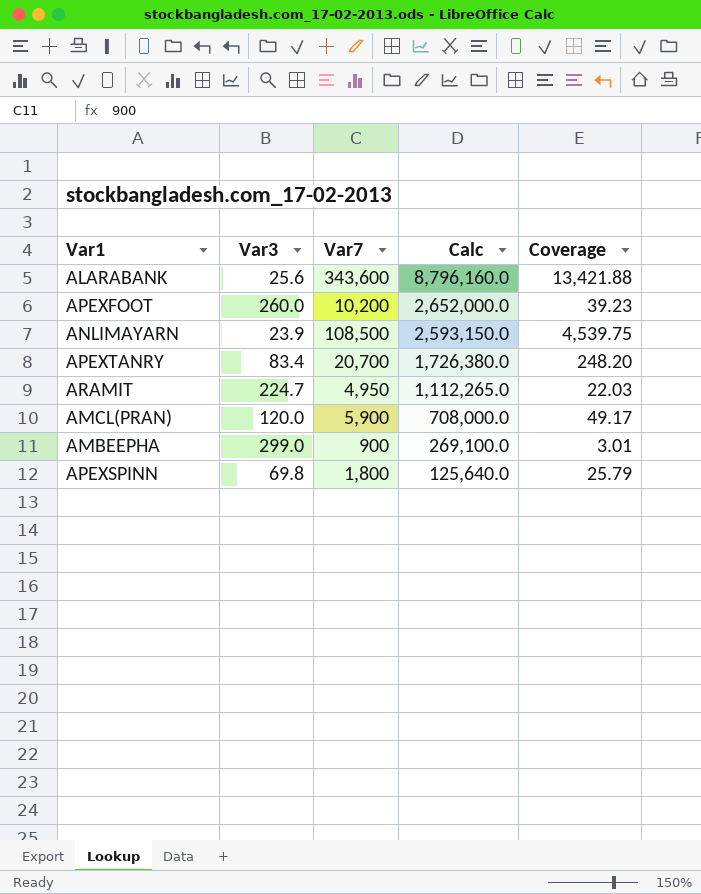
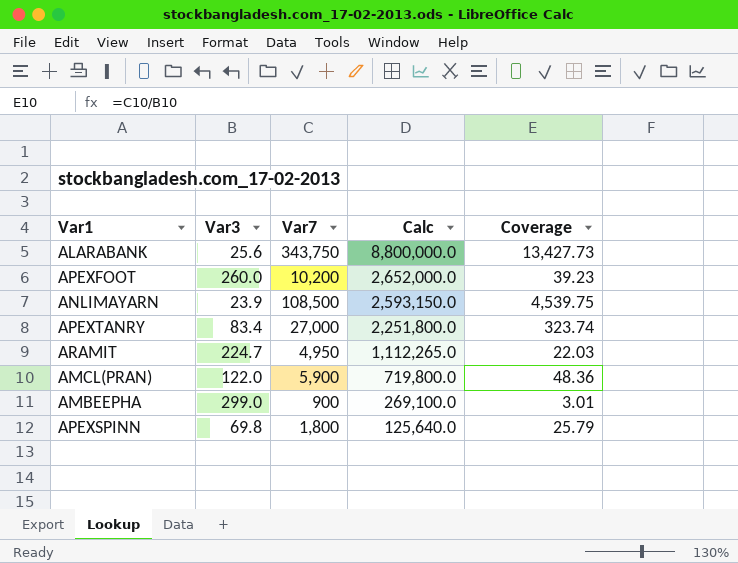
ALARABANK | Var7: 343,600 -> 343,750
ALARABANK | Calc: 8,796,160.0 -> 8,800,000.0
ALARABANK | Coverage: 13,421.88 -> 13,427.73
APEXTANRY | Var7: 20,700 -> 27,000
APEXTANRY | Calc: 1,726,380.0 -> 2,251,800.0
APEXTANRY | Coverage: 248.20 -> 323.74
AMCL(PRAN) | Var3: 120.0 -> 122.0
AMCL(PRAN) | Calc: 708,000.0 -> 719,800.0
AMCL(PRAN) | Coverage: 49.17 -> 48.36

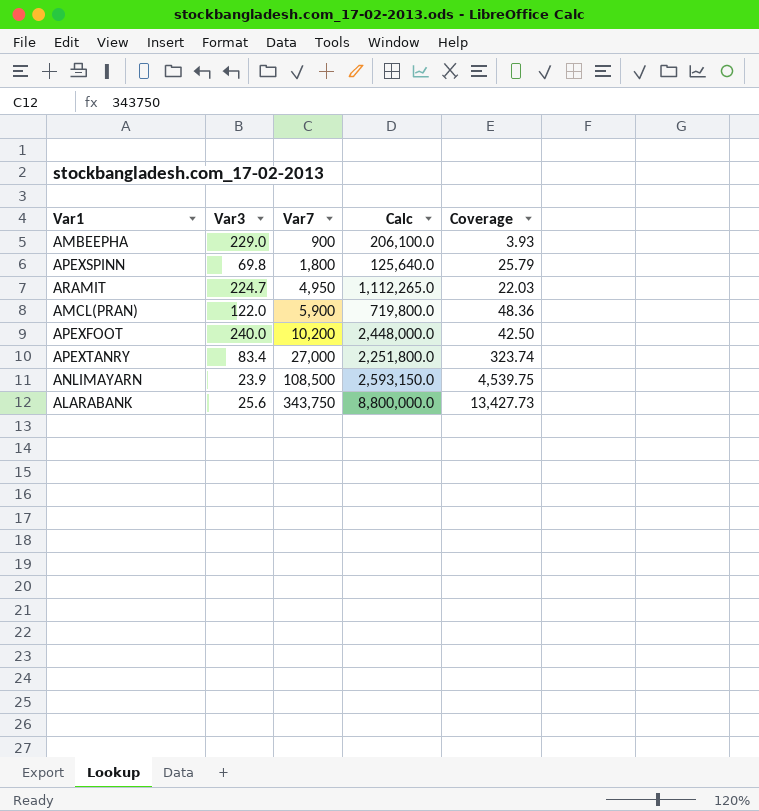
row order: Calc descending -> Var7 ascending
AMBEEPHA | Var3: 299.0 -> 229.0
AMBEEPHA | Calc: 269,100.0 -> 206,100.0
AMBEEPHA | Coverage: 3.01 -> 3.93
APEXFOOT | Var3: 260.0 -> 240.0
APEXFOOT | Calc: 2,652,000.0 -> 2,448,000.0
APEXFOOT | Coverage: 39.23 -> 42.50

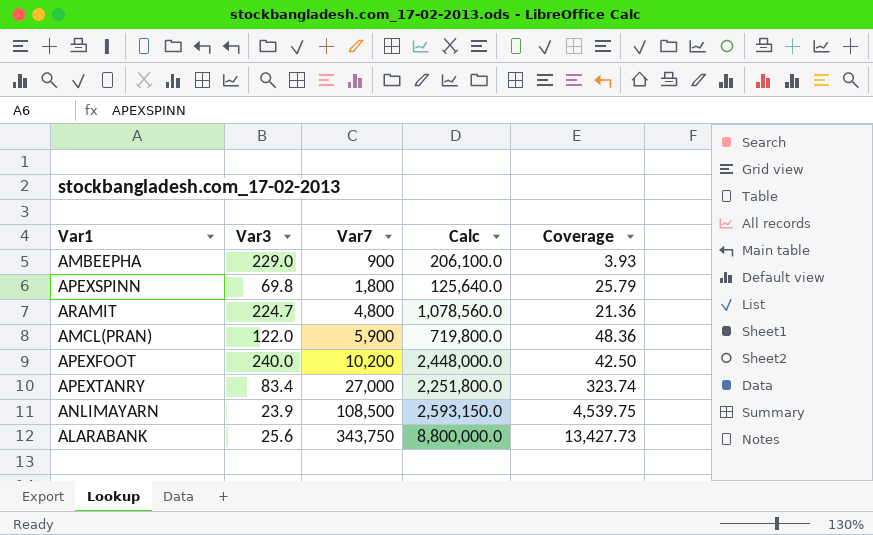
ARAMIT | Var7: 4,950 -> 4,800
ARAMIT | Calc: 1,112,265.0 -> 1,078,560.0
ARAMIT | Coverage: 22.03 -> 21.36

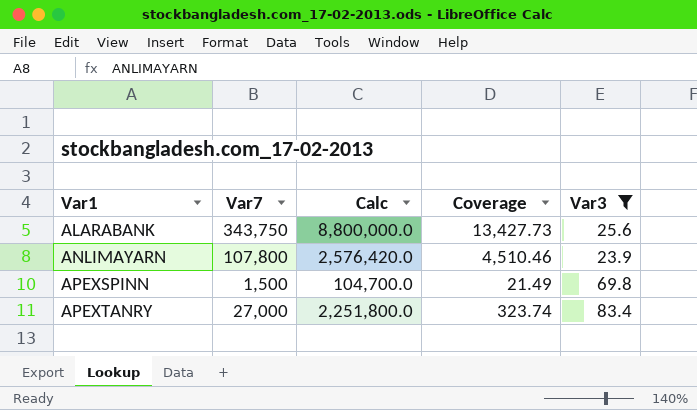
filter: none -> Var3 <= 83.4
row order: Var7 ascending -> Var1 ascending
column Var3 | position: 2 -> 5
ANLIMAYARN | Var7: 108,500 -> 107,800
ANLIMAYARN | Calc: 2,593,150.0 -> 2,576,420.0
ANLIMAYARN | Coverage: 4,539.75 -> 4,510.46
APEXSPINN | Var7: 1,800 -> 1,500
APEXSPINN | Calc: 125,640.0 -> 104,700.0
APEXSPINN | Coverage: 25.79 -> 21.49

